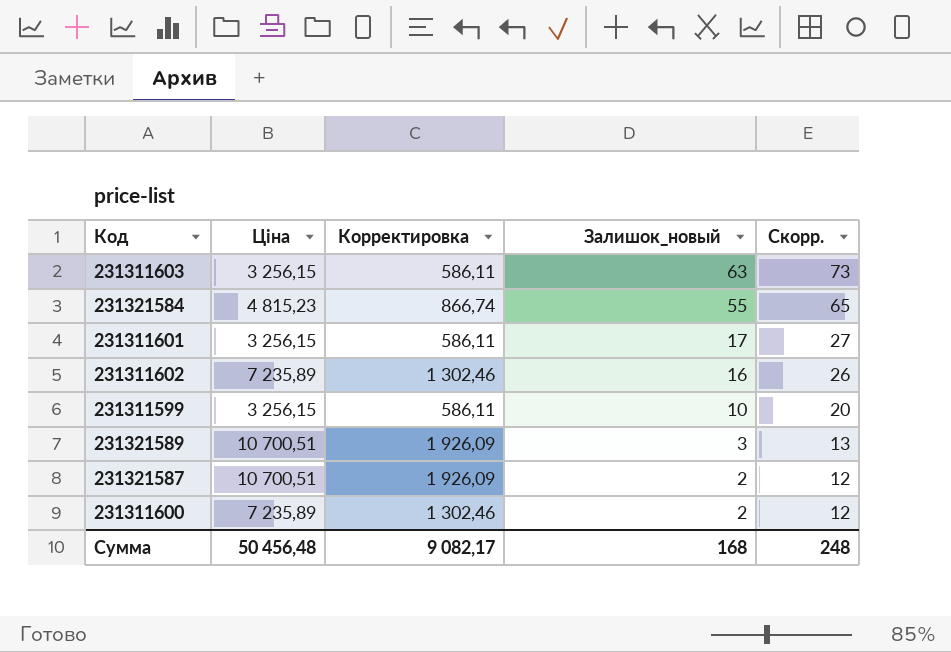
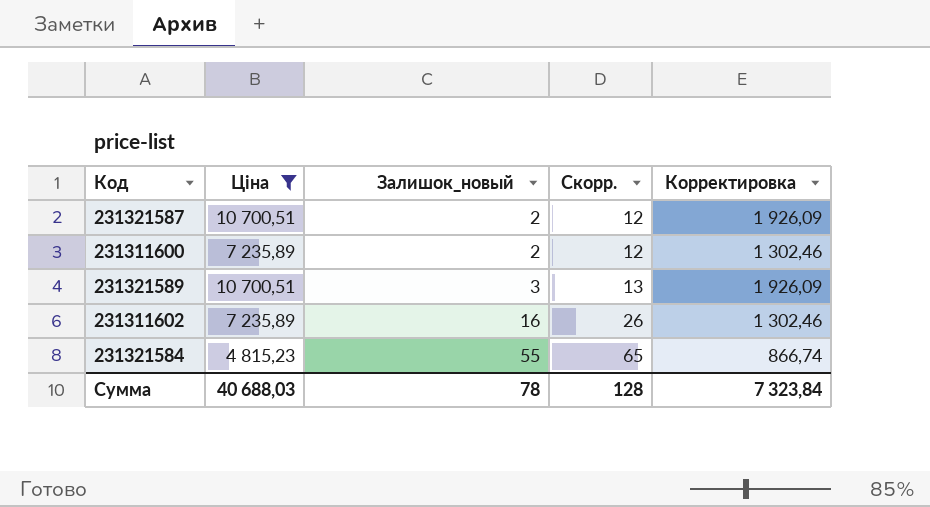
filter: none -> Ціна != 3 256,15
row order: Залишок_новый descending -> Залишок_новый ascending
column Корректировка | position: 3 -> 5
Сумма | Ціна: 50 456,48 -> 40 688,03
Сумма | Залишок_новый: 168 -> 78
Сумма | Скорр.: 248 -> 128
Сумма | Корректировка: 9 082,17 -> 7 323,84

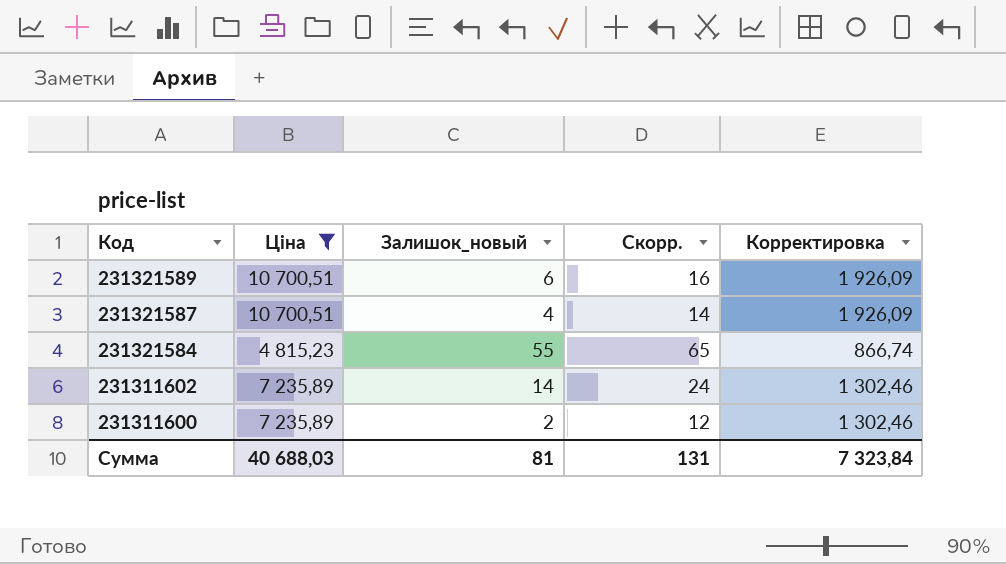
row order: Залишок_новый ascending -> Код descending
231321589 | Залишок_новый: 3 -> 6
231321589 | Скорр.: 13 -> 16
231321587 | Залишок_новый: 2 -> 4
231321587 | Скорр.: 12 -> 14
231311602 | Залишок_новый: 16 -> 14
231311602 | Скорр.: 26 -> 24
Сумма | Залишок_новый: 78 -> 81
Сумма | Скорр.: 128 -> 131

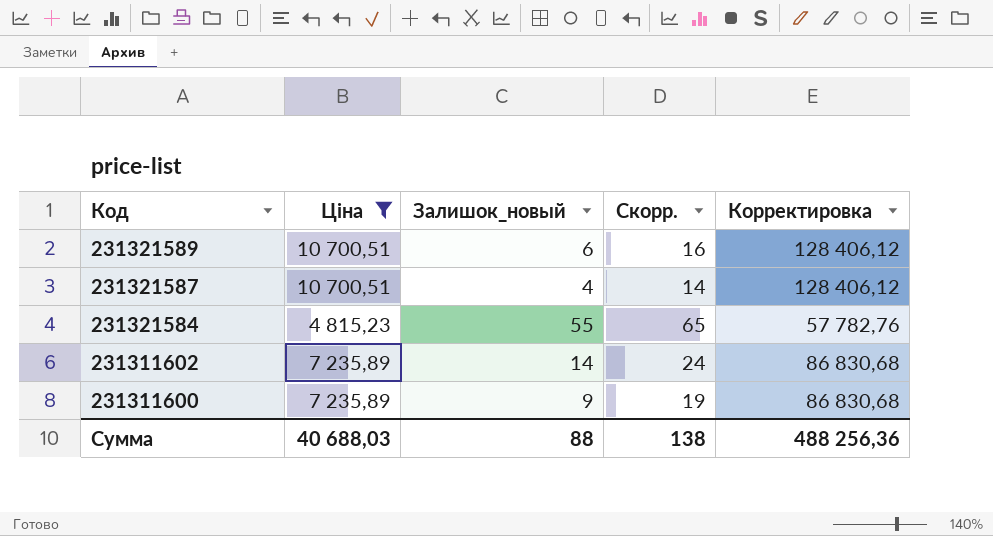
column Корректировка | formula: [Ціна] * 0,18 -> [Ціна] * 12
231311600 | Залишок_новый: 2 -> 9
231311600 | Скорр.: 12 -> 19
Сумма | Залишок_новый: 81 -> 88
Сумма | Скорр.: 131 -> 138
Сумма | Корректировка: 7 323,84 -> 488 256,36

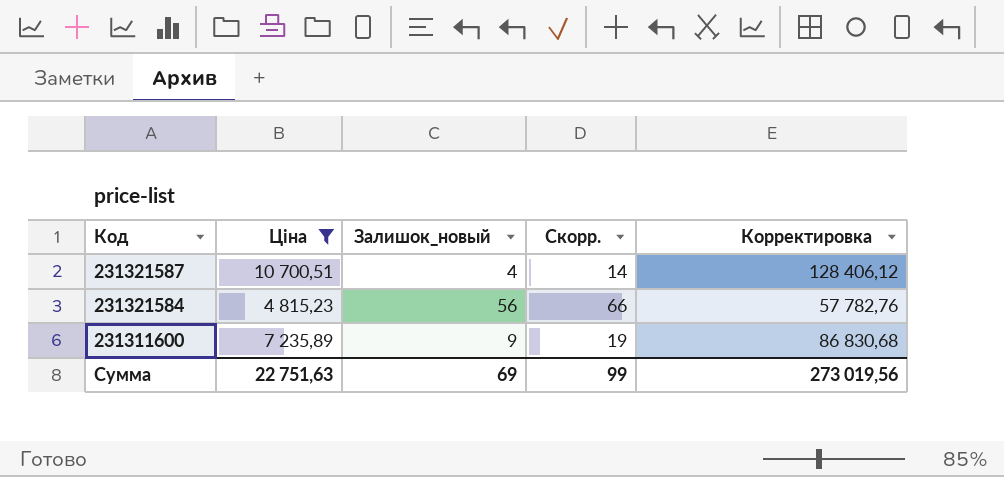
row 231321589: 10 700,51 | 6 | 16 | 128 406,12 -> none
row 231311602: 7 235,89 | 14 | 24 | 86 830,68 -> none
231321584 | Залишок_новый: 55 -> 56
231321584 | Скорр.: 65 -> 66
Сумма | Ціна: 40 688,03 -> 22 751,63
Сумма | Залишок_новый: 88 -> 69
Сумма | Скорр.: 138 -> 99
Сумма | Корректировка: 488 256,36 -> 273 019,56

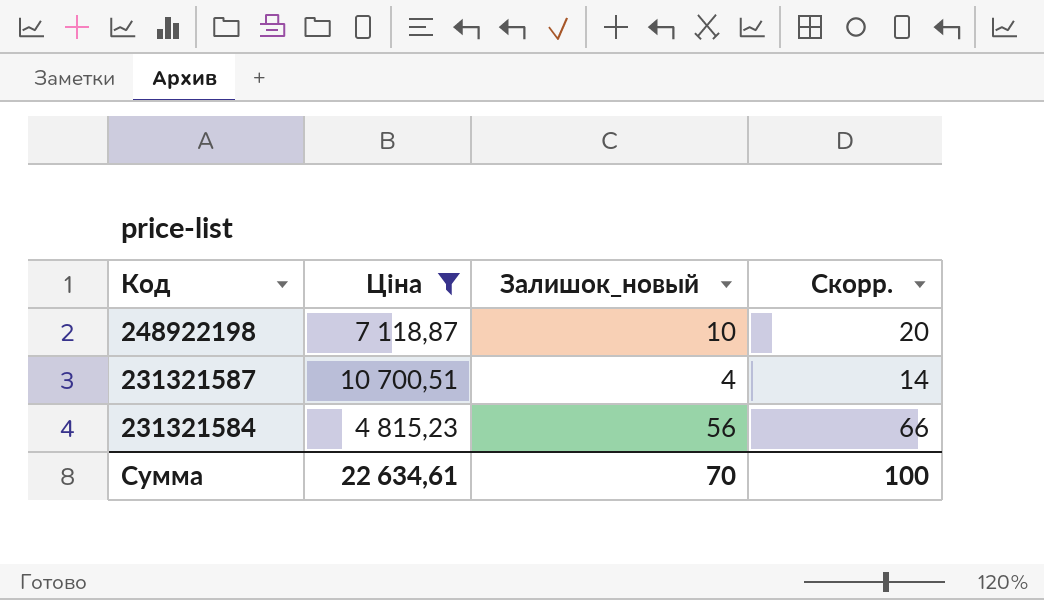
column Корректировка | formula: [Ціна] * 12 -> none
row 231311600: 7 235,89 | 9 | 19 | 86 830,68 -> none
row 248922198: none -> 7 118,87 | 10 | 20
Сумма | Ціна: 22 751,63 -> 22 634,61
Сумма | Залишок_новый: 69 -> 70
Сумма | Скорр.: 99 -> 100

